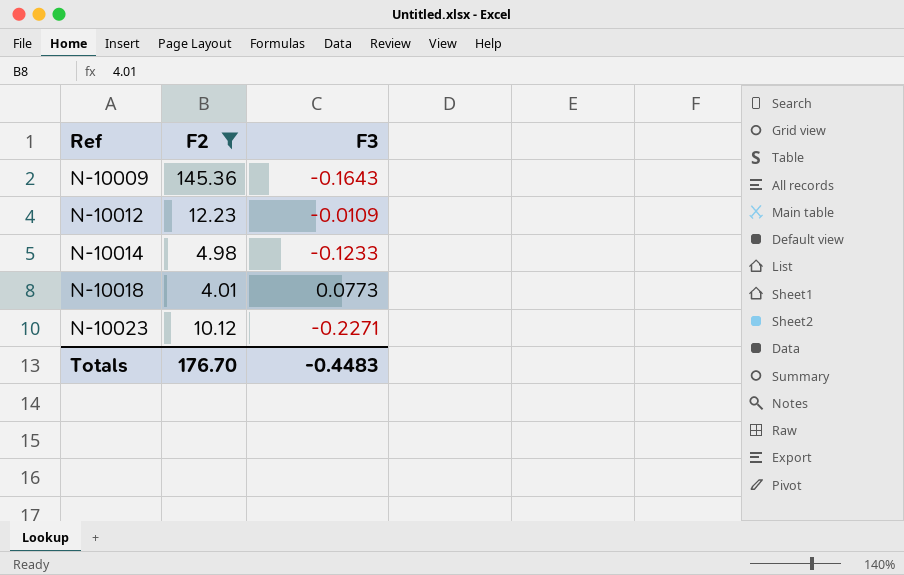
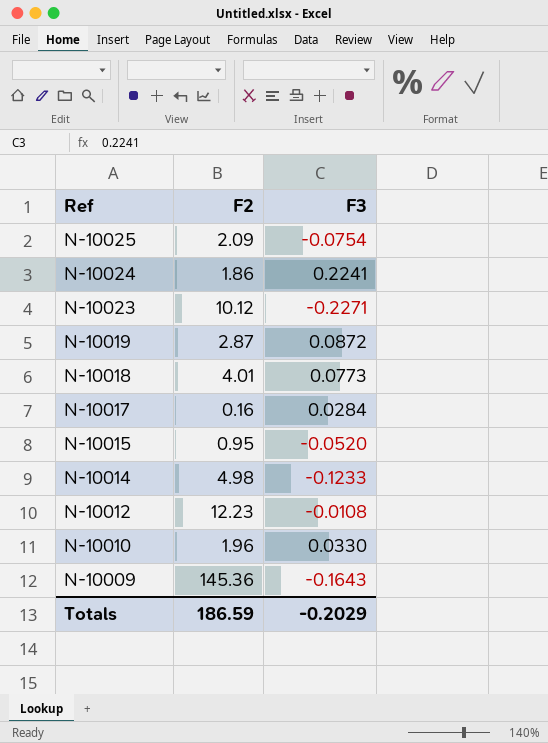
filter: F2 >= 4.01 -> none
row order: Ref ascending -> Ref descending
N-10012 | F3: -0.0109 -> -0.0108
Totals | F2: 176.70 -> 186.59
Totals | F3: -0.4483 -> -0.2029

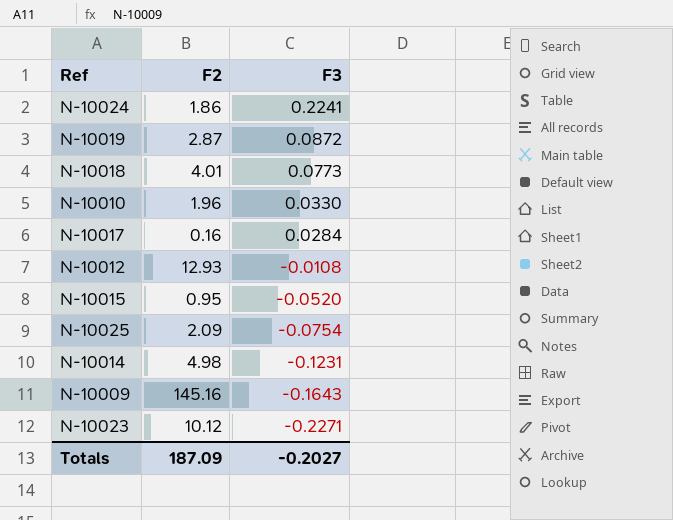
row order: Ref descending -> F3 descending
N-10012 | F2: 12.23 -> 12.93
N-10014 | F3: -0.1233 -> -0.1231
N-10009 | F2: 145.36 -> 145.16
Totals | F2: 186.59 -> 187.09
Totals | F3: -0.2029 -> -0.2027

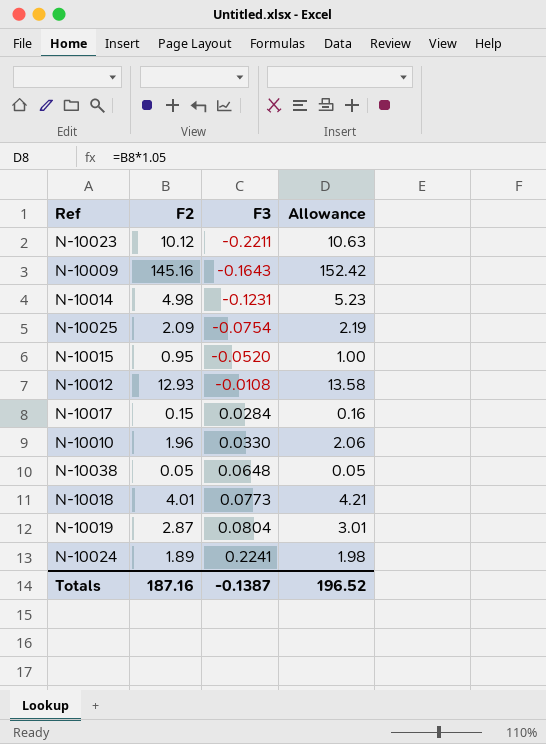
row order: F3 descending -> F3 ascending
column Allowance | formula: none -> [F2] * 1.05
N-10023 | F3: -0.2271 -> -0.2211
N-10017 | F2: 0.16 -> 0.15
row N-10038: none -> 0.05 | 0.0648 | 0.05
N-10019 | F3: 0.0872 -> 0.0804
N-10024 | F2: 1.86 -> 1.89
Totals | F2: 187.09 -> 187.16
Totals | F3: -0.2027 -> -0.1387

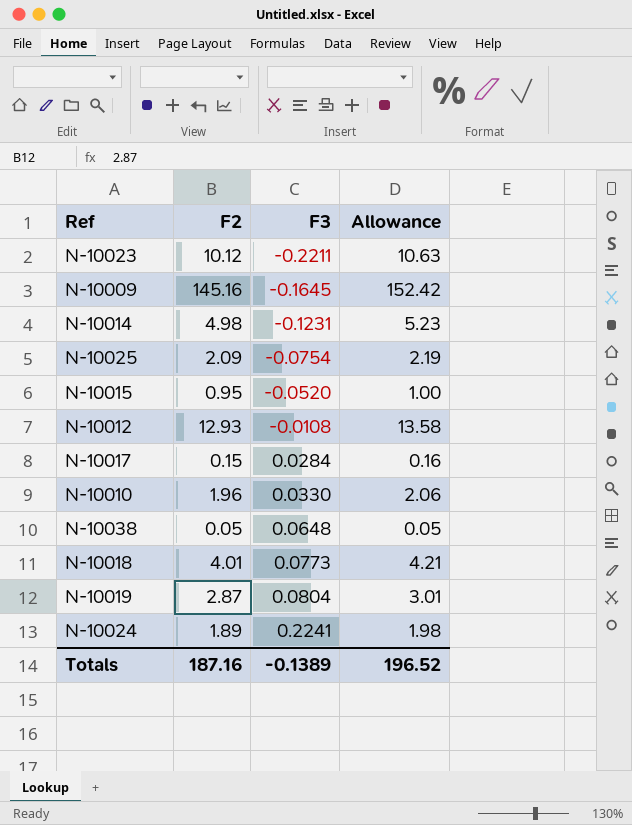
N-10009 | F3: -0.1643 -> -0.1645
Totals | F3: -0.1387 -> -0.1389

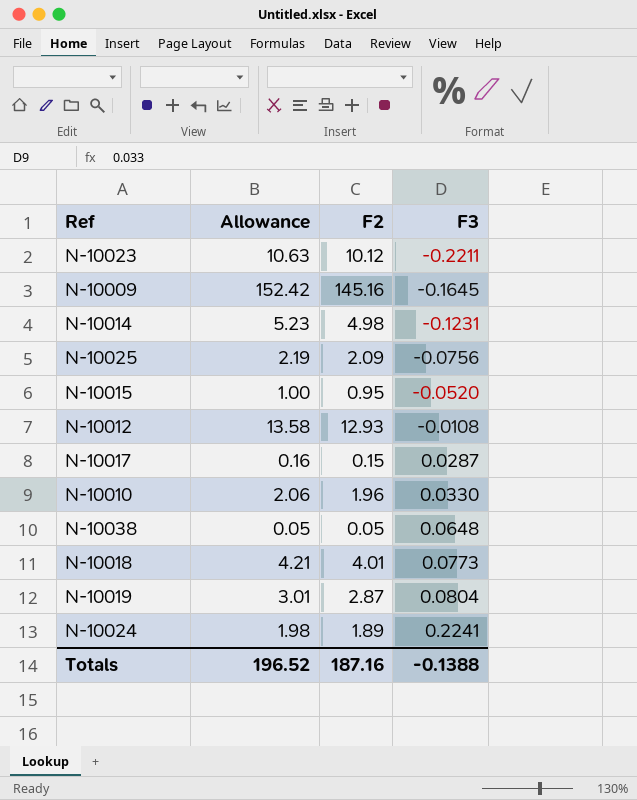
column Allowance | position: 4 -> 2
N-10025 | F3: -0.0754 -> -0.0756
N-10017 | F3: 0.0284 -> 0.0287
Totals | F3: -0.1389 -> -0.1388

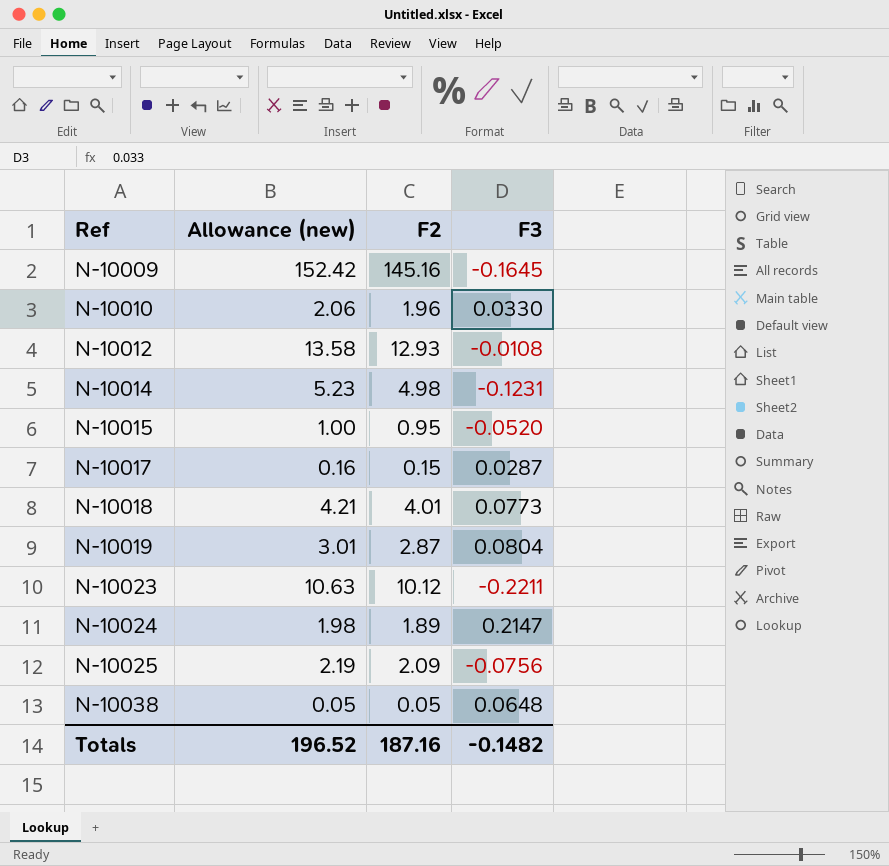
row order: F3 ascending -> Ref ascending
column name: Allowance -> Allowance (new)
N-10024 | F3: 0.2241 -> 0.2147
Totals | F3: -0.1388 -> -0.1482

